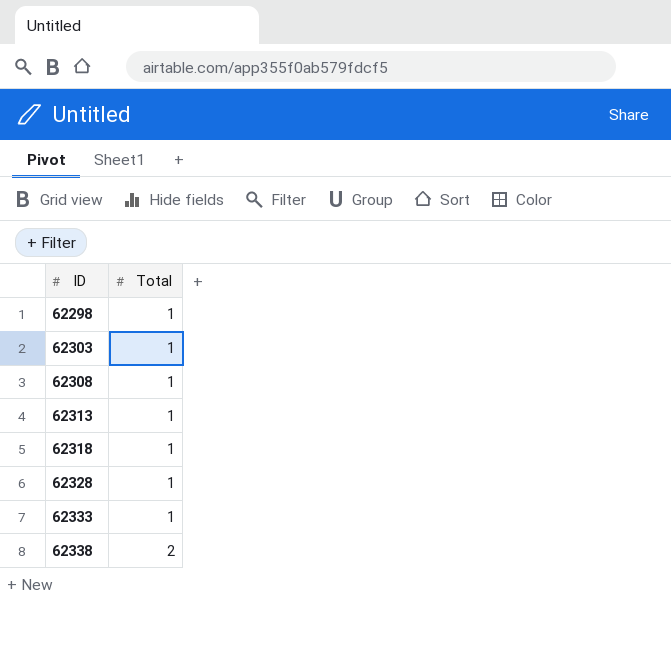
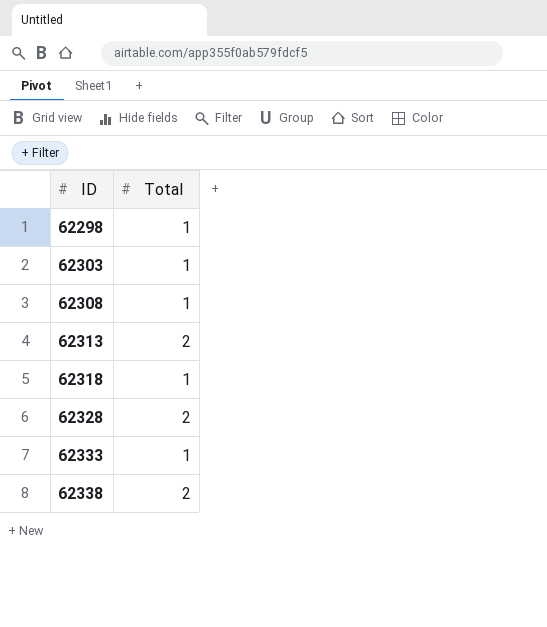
62313 | Total: 1 -> 2
62328 | Total: 1 -> 2

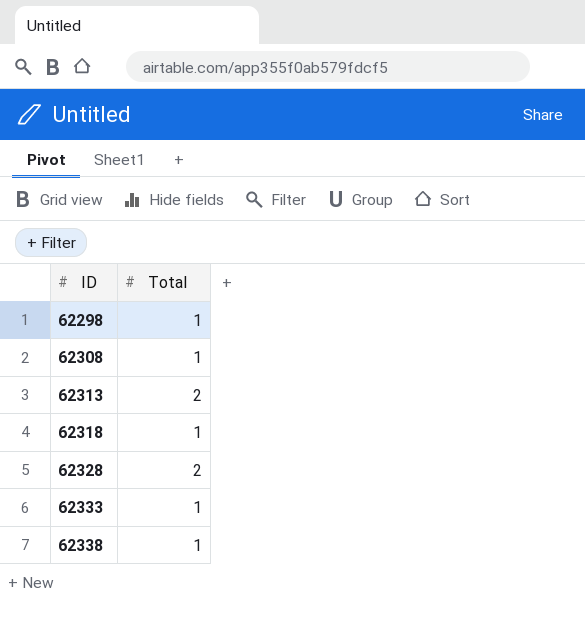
row 62303: 1 -> none
62338 | Total: 2 -> 1

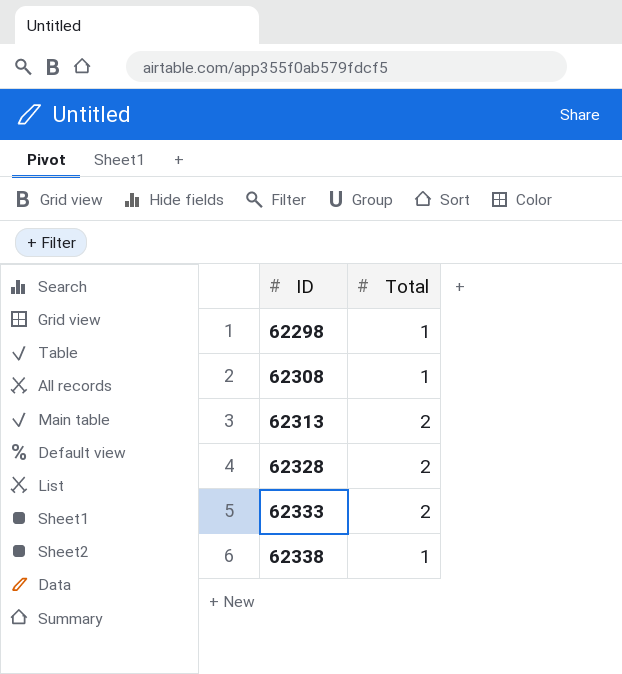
row 62318: 1 -> none
62333 | Total: 1 -> 2

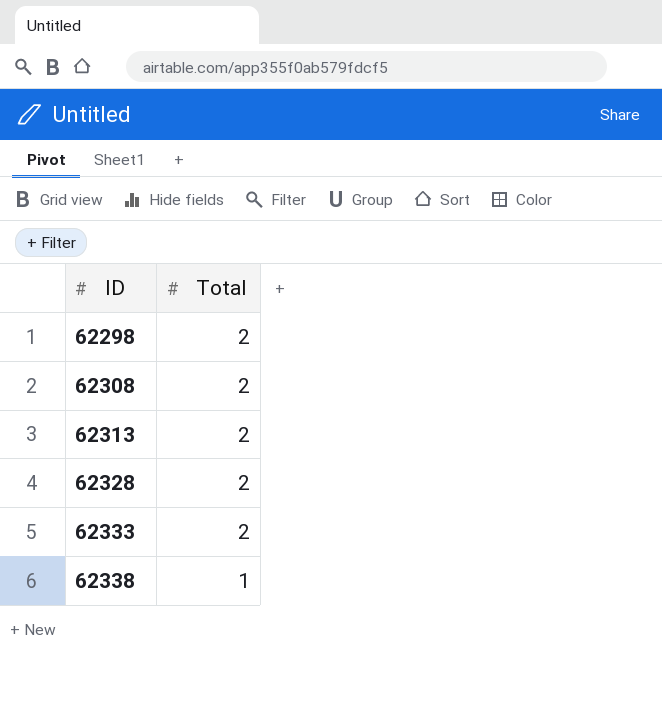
62298 | Total: 1 -> 2
62308 | Total: 1 -> 2

